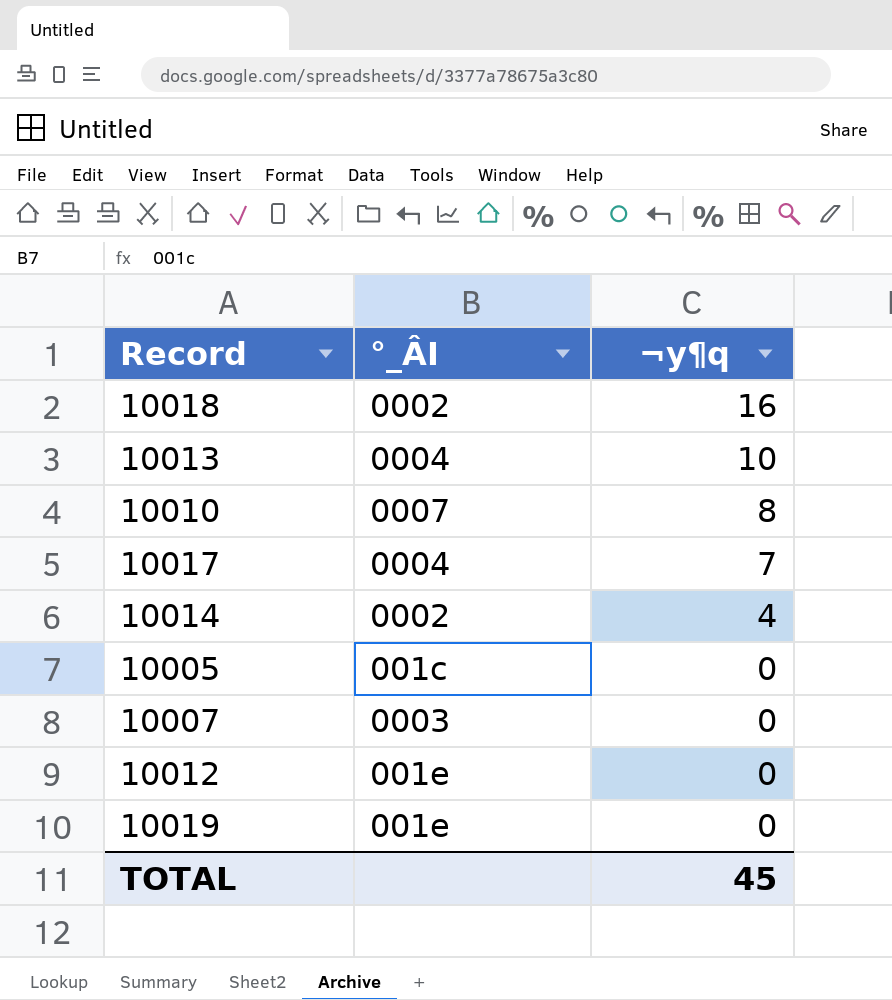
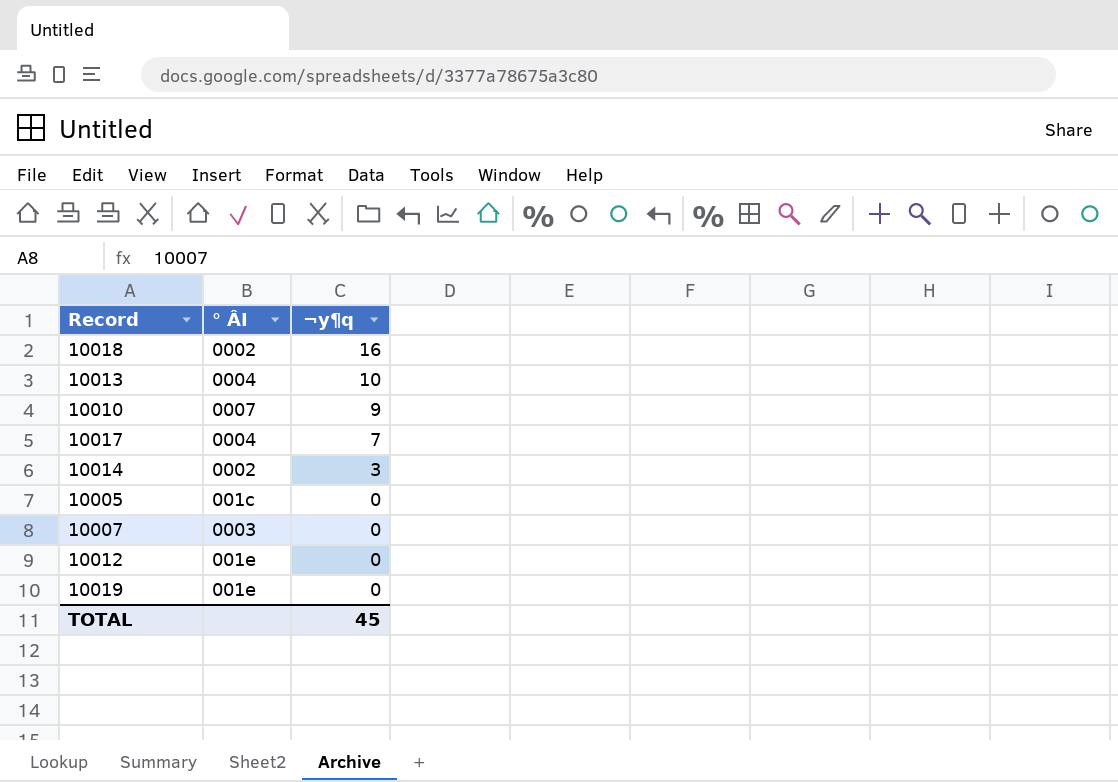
column name: °_ÂI -> ° ÂI
10010 | ¬y¶q: 8 -> 9
10014 | ¬y¶q: 4 -> 3

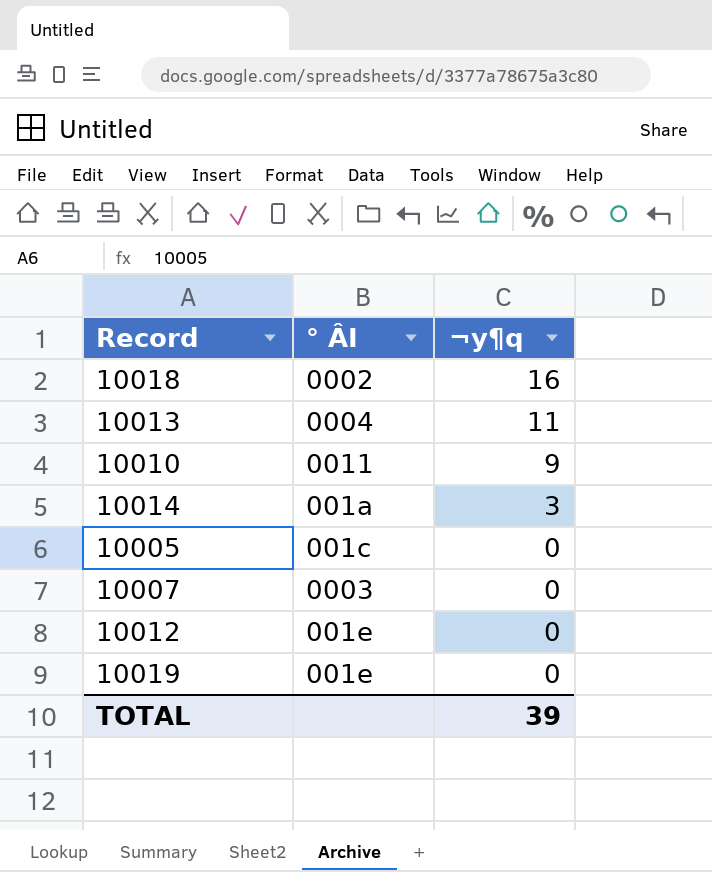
row 10017: 0004 | 7 -> none
10013 | ¬y¶q: 10 -> 11
10010 | ° ÂI: 0007 -> 0011
10014 | ° ÂI: 0002 -> 001a
TOTAL | ¬y¶q: 45 -> 39

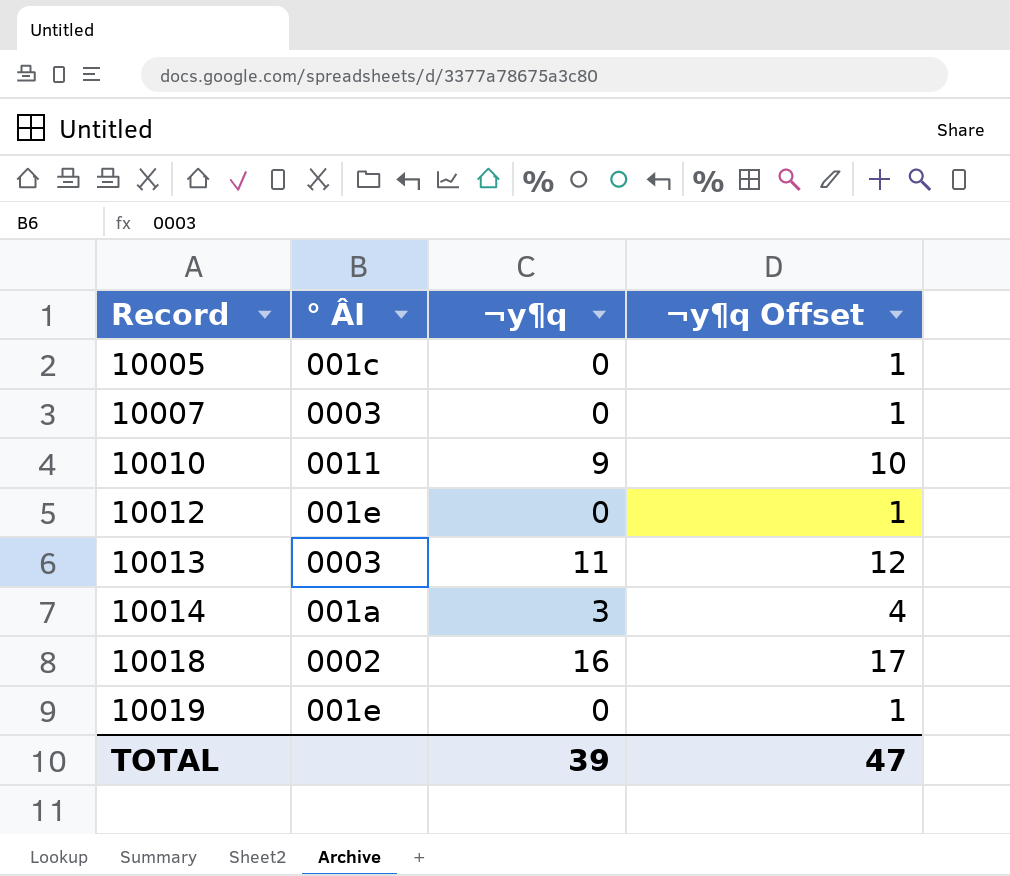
row order: ¬y¶q descending -> Record ascending
column ¬y¶q Offset | formula: none -> [¬y¶q] + 1
10013 | ° ÂI: 0004 -> 0003

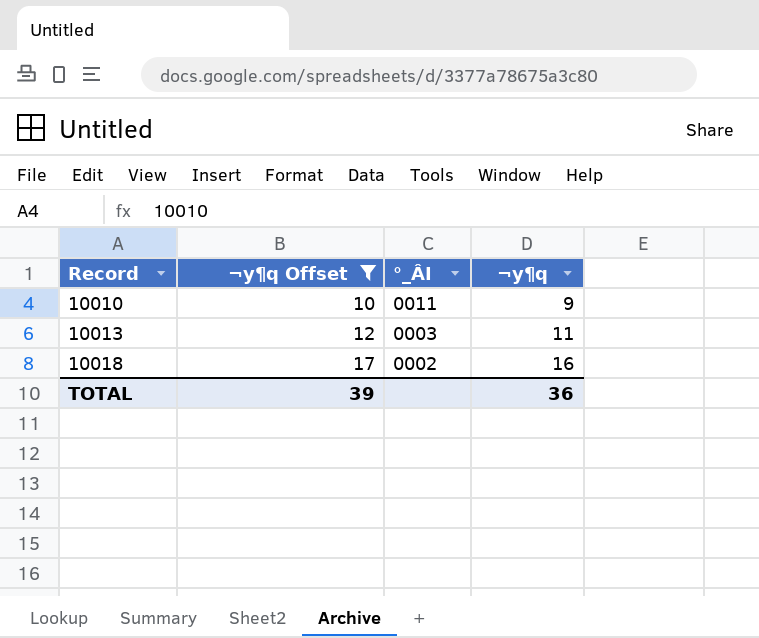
filter: none -> ¬y¶q Offset >= 10
column ¬y¶q Offset | position: 4 -> 2
column name: ° ÂI -> °_ÂI
TOTAL | ¬y¶q Offset: 47 -> 39
TOTAL | ¬y¶q: 39 -> 36

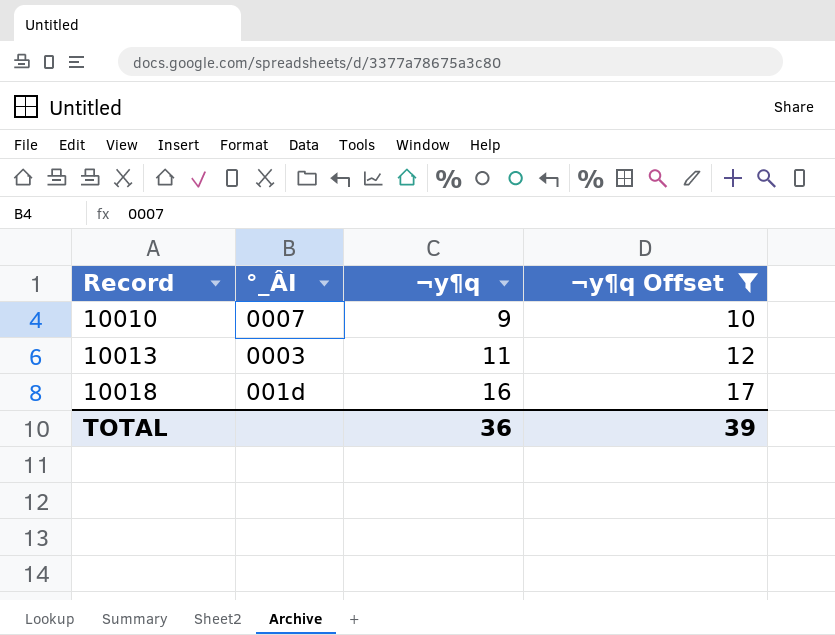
column ¬y¶q Offset | position: 2 -> 4
10010 | °_ÂI: 0011 -> 0007
10018 | °_ÂI: 0002 -> 001d

